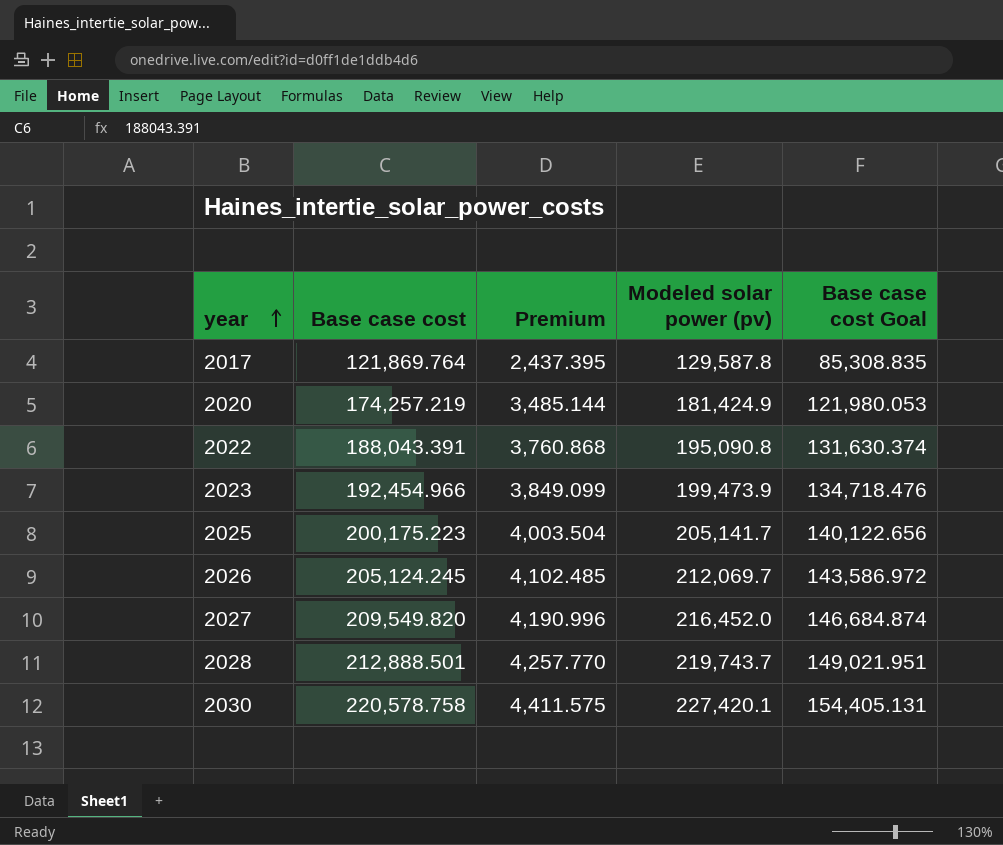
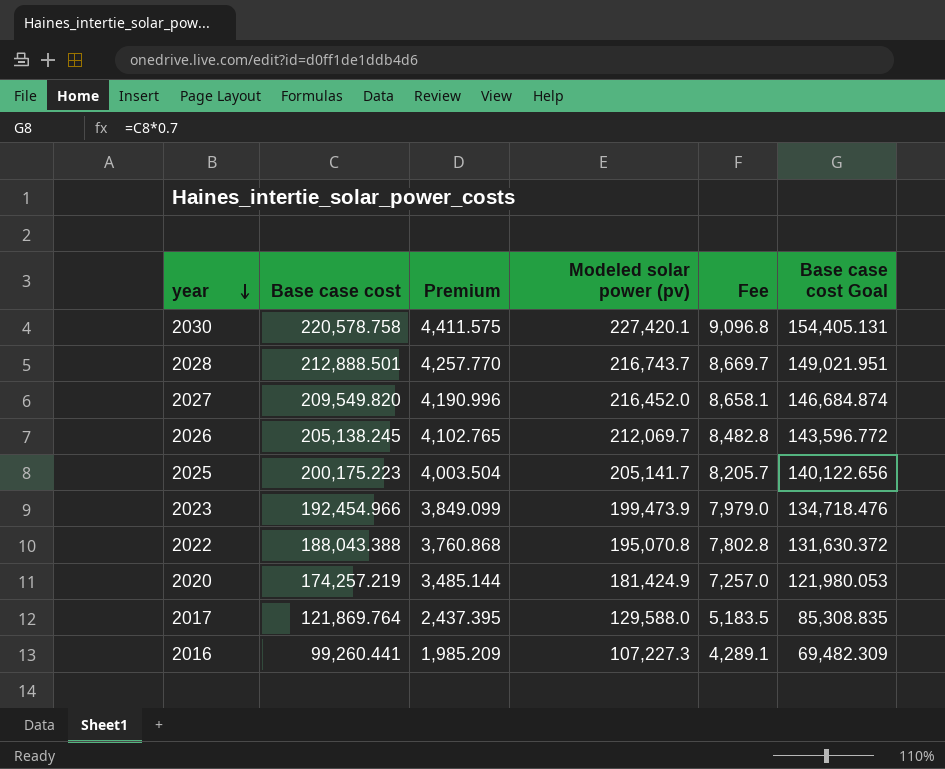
row order: year ascending -> year descending
column Fee | formula: none -> [Modeled solar power (pv)] * 0.04
2028 | Modeled solar power (pv): 219,743.7 -> 216,743.7
2026 | Base case cost: 205,124.245 -> 205,138.245
2026 | Premium: 4,102.485 -> 4,102.765
2026 | Base case cost Goal: 143,586.972 -> 143,596.772
2022 | Base case cost: 188,043.391 -> 188,043.388
2022 | Modeled solar power (pv): 195,090.8 -> 195,070.8
2022 | Base case cost Goal: 131,630.374 -> 131,630.372
2017 | Modeled solar power (pv): 129,587.8 -> 129,588.0
row 2016: none -> 99,260.441 | 1,985.209 | 107,227.3 | 4,289.1 | 69,482.309

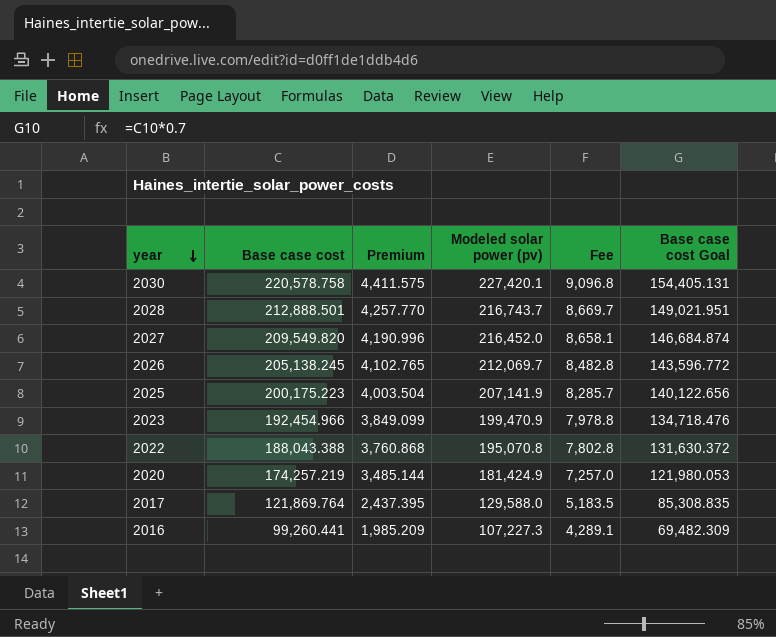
2025 | Modeled solar power (pv): 205,141.7 -> 207,141.9
2025 | Fee: 8,205.7 -> 8,285.7
2023 | Modeled solar power (pv): 199,473.9 -> 199,470.9
2023 | Fee: 7,979.0 -> 7,978.8

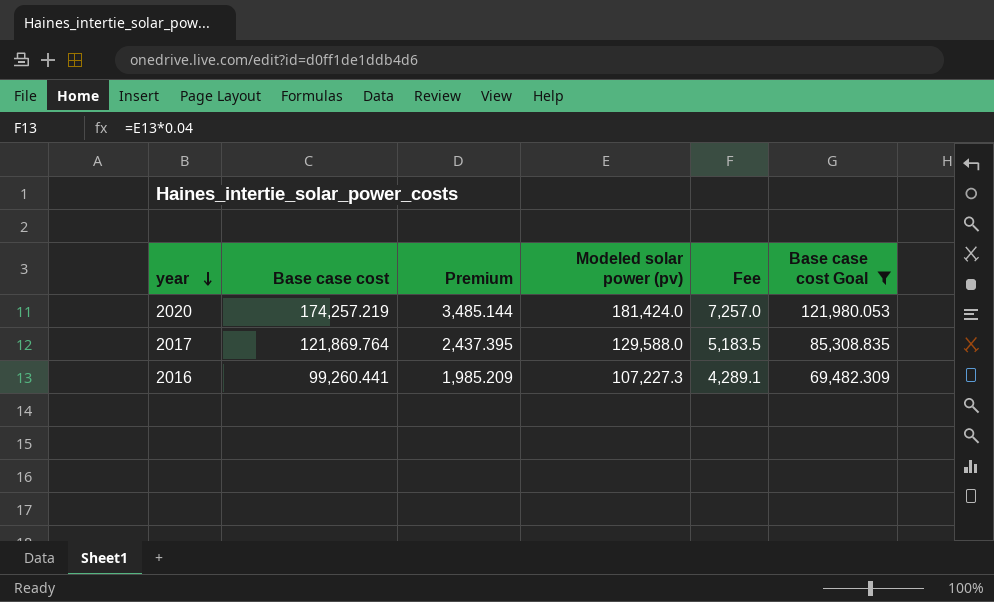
filter: none -> Base case cost Goal <= 121,980.053
2020 | Modeled solar power (pv): 181,424.9 -> 181,424.0

